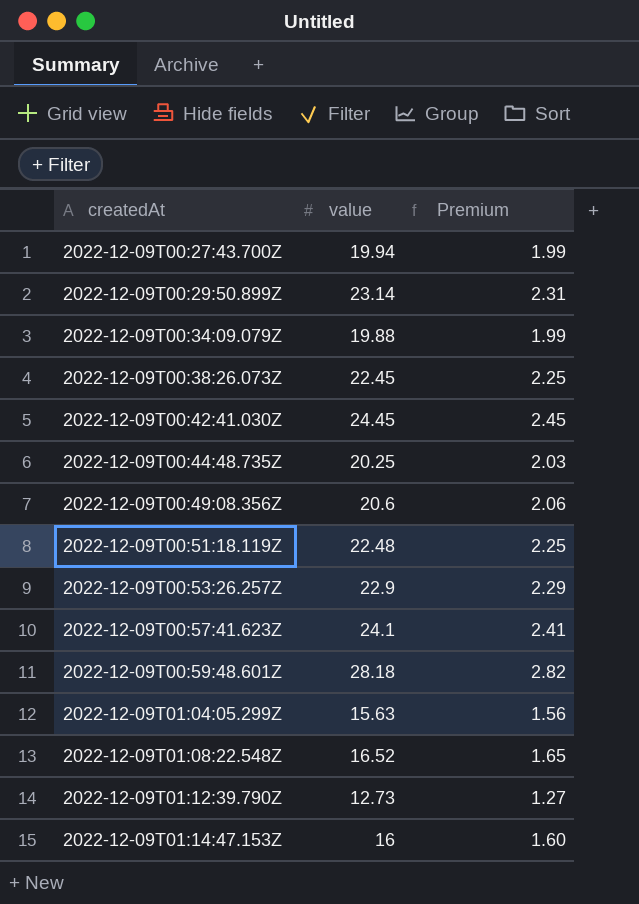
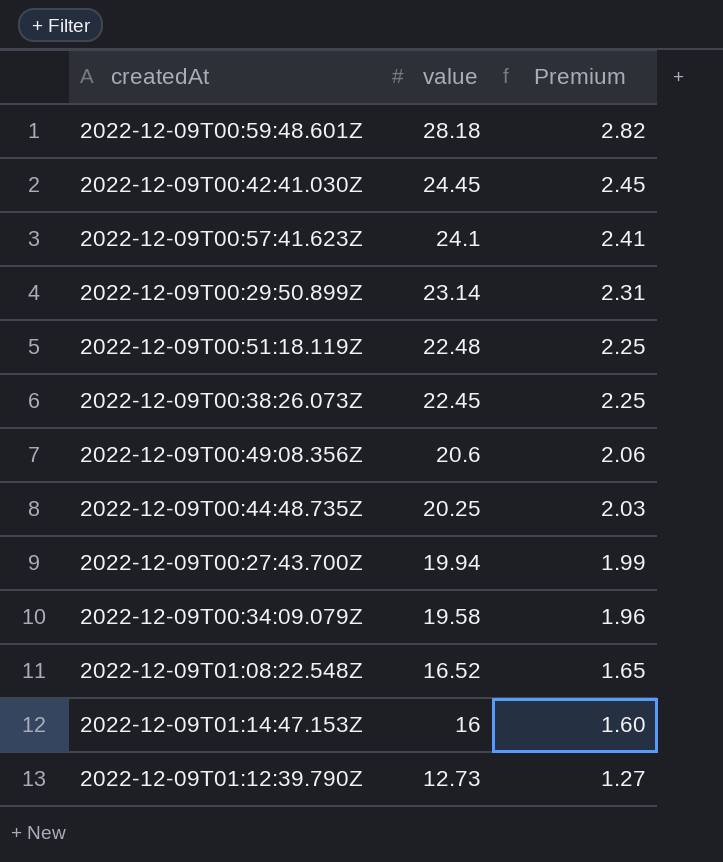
row order: createdAt ascending -> value descending
row 2022-12-09T00:53:26.257Z: 22.9 | 2.29 -> none
row 2022-12-09T01:04:05.299Z: 15.63 | 1.56 -> none
2022-12-09T00:34:09.079Z | value: 19.88 -> 19.58
2022-12-09T00:34:09.079Z | Premium: 1.99 -> 1.96

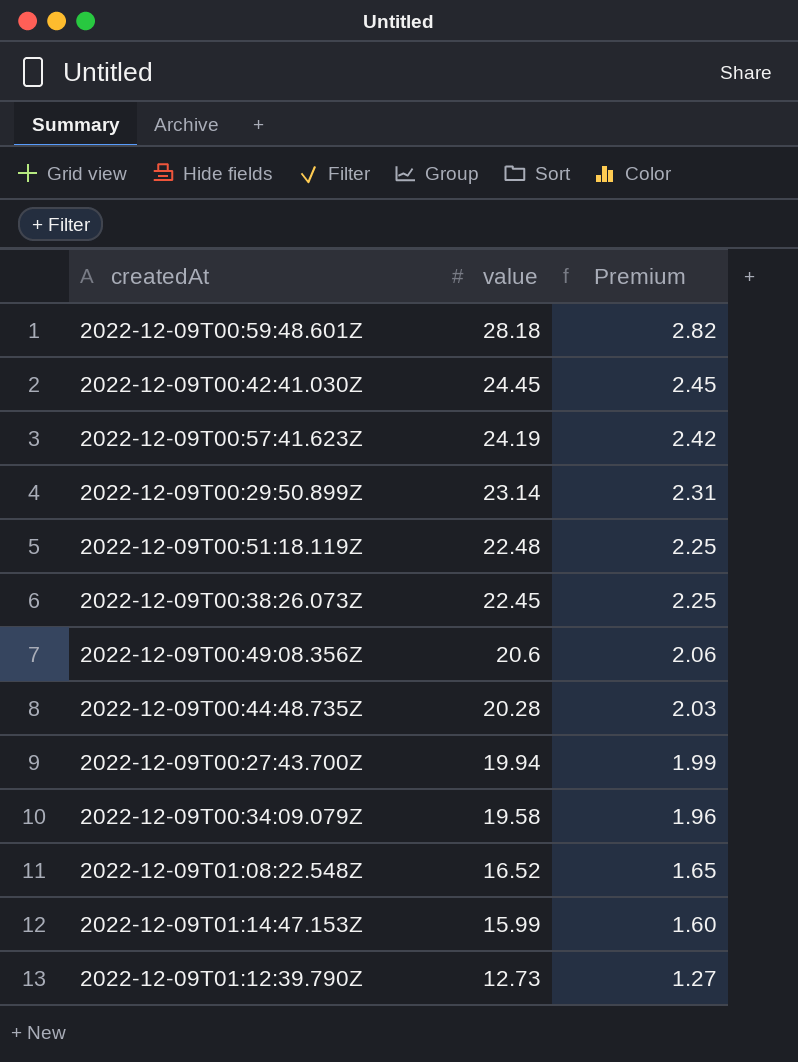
2022-12-09T00:57:41.623Z | value: 24.1 -> 24.19
2022-12-09T00:57:41.623Z | Premium: 2.41 -> 2.42
2022-12-09T00:44:48.735Z | value: 20.25 -> 20.28
2022-12-09T01:14:47.153Z | value: 16 -> 15.99

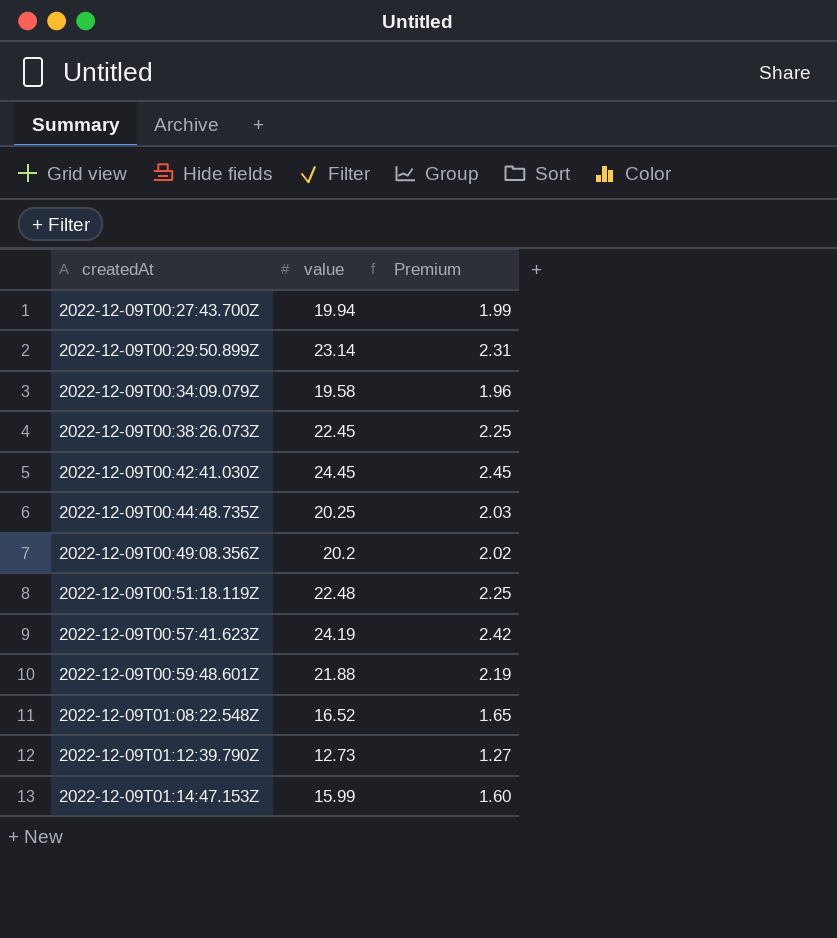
row order: value descending -> createdAt ascending
2022-12-09T00:44:48.735Z | value: 20.28 -> 20.25
2022-12-09T00:49:08.356Z | value: 20.6 -> 20.2
2022-12-09T00:49:08.356Z | Premium: 2.06 -> 2.02
2022-12-09T00:59:48.601Z | value: 28.18 -> 21.88
2022-12-09T00:59:48.601Z | Premium: 2.82 -> 2.19

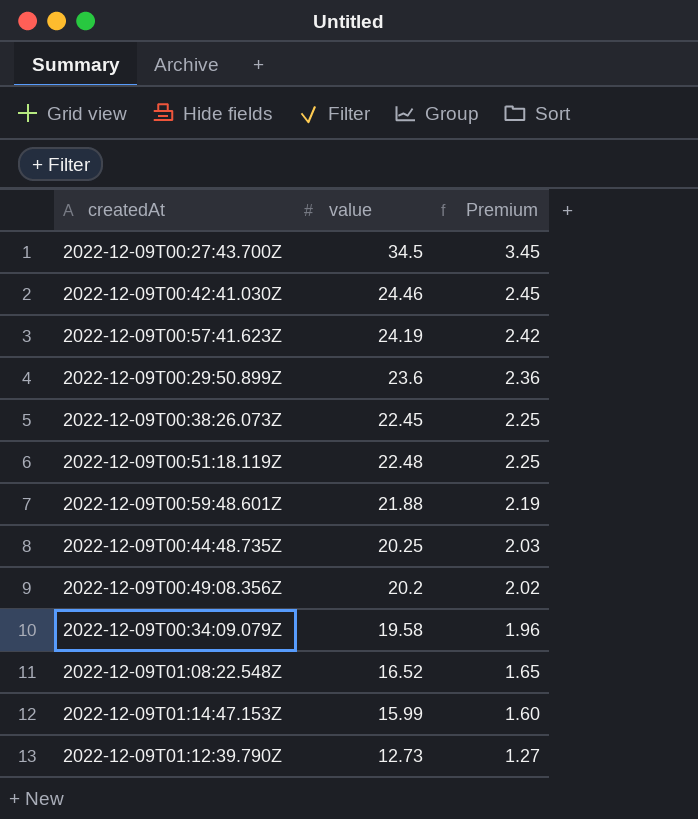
row order: createdAt ascending -> Premium descending
2022-12-09T00:27:43.700Z | value: 19.94 -> 34.5
2022-12-09T00:27:43.700Z | Premium: 1.99 -> 3.45
2022-12-09T00:42:41.030Z | value: 24.45 -> 24.46
2022-12-09T00:29:50.899Z | value: 23.14 -> 23.6
2022-12-09T00:29:50.899Z | Premium: 2.31 -> 2.36

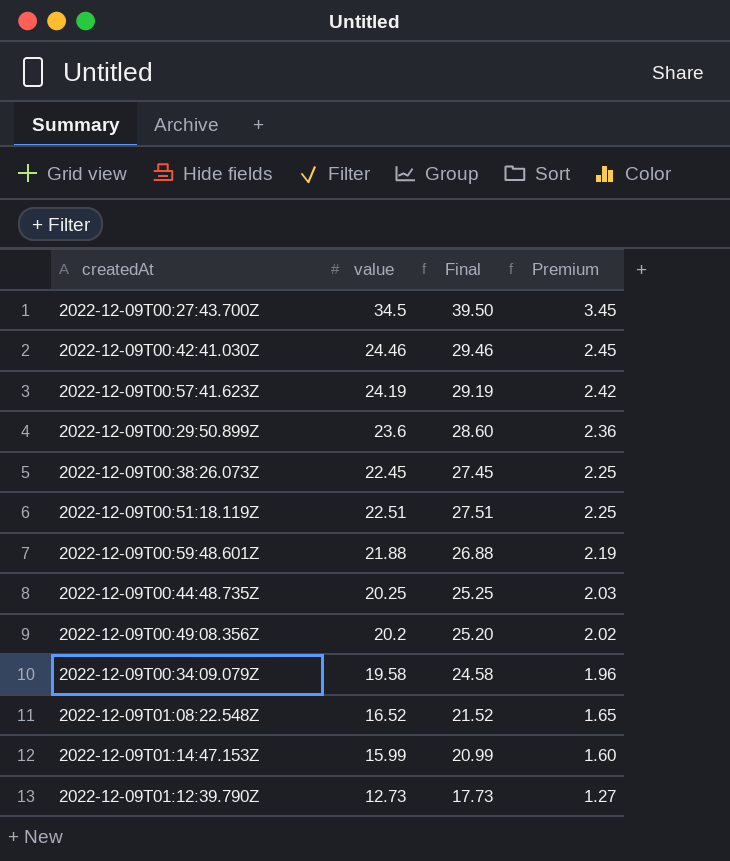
column Final | formula: none -> [value] + 5
2022-12-09T00:51:18.119Z | value: 22.48 -> 22.51

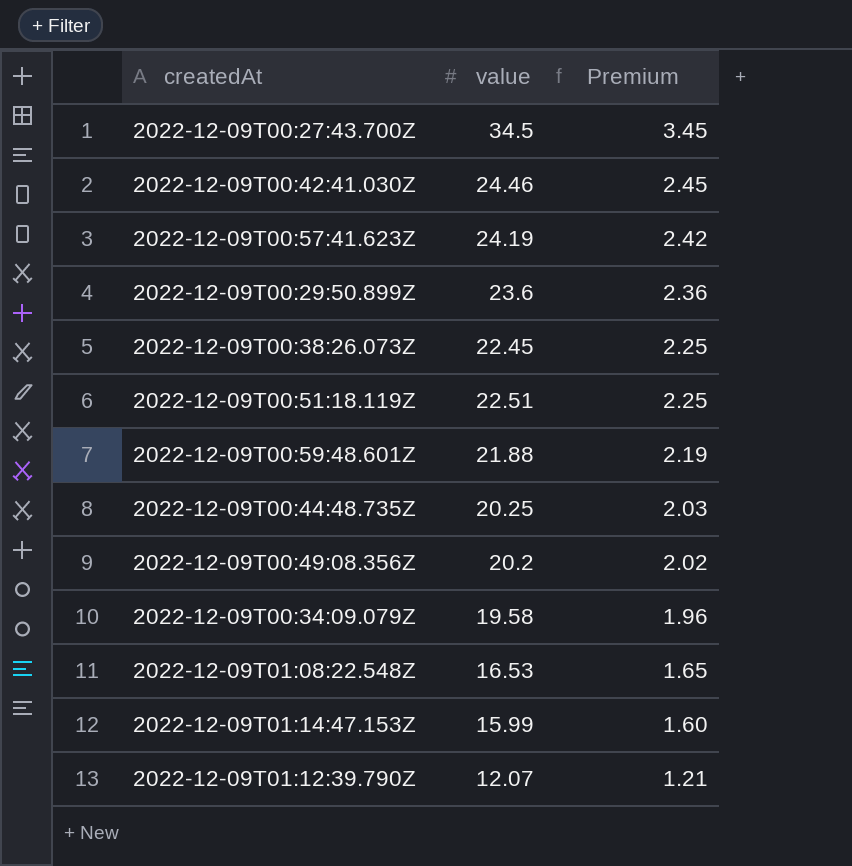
column Final | formula: [value] + 5 -> none
2022-12-09T01:08:22.548Z | value: 16.52 -> 16.53
2022-12-09T01:12:39.790Z | value: 12.73 -> 12.07
2022-12-09T01:12:39.790Z | Premium: 1.27 -> 1.21

